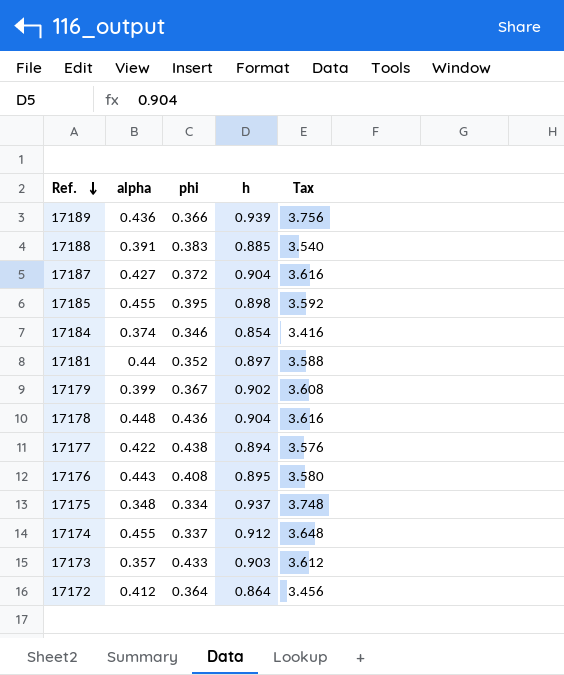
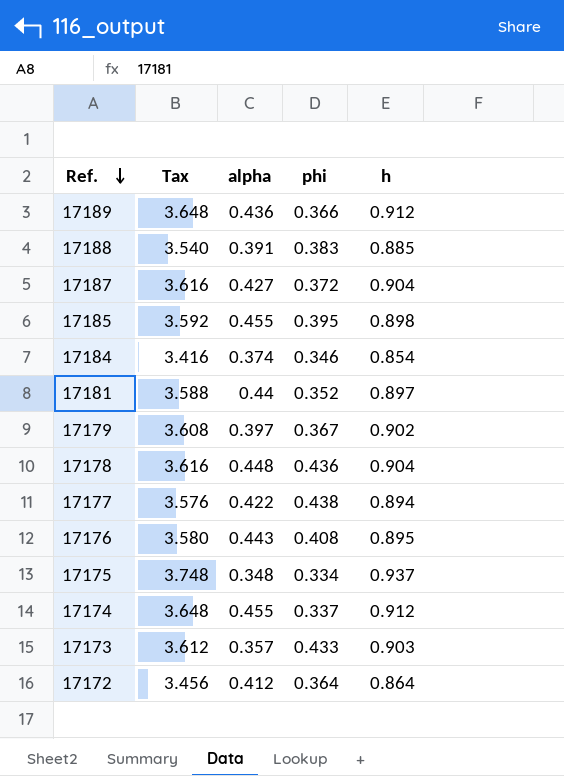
column Tax | position: 5 -> 2
17189 | Tax: 3.756 -> 3.648
17189 | h: 0.939 -> 0.912
17179 | alpha: 0.399 -> 0.397

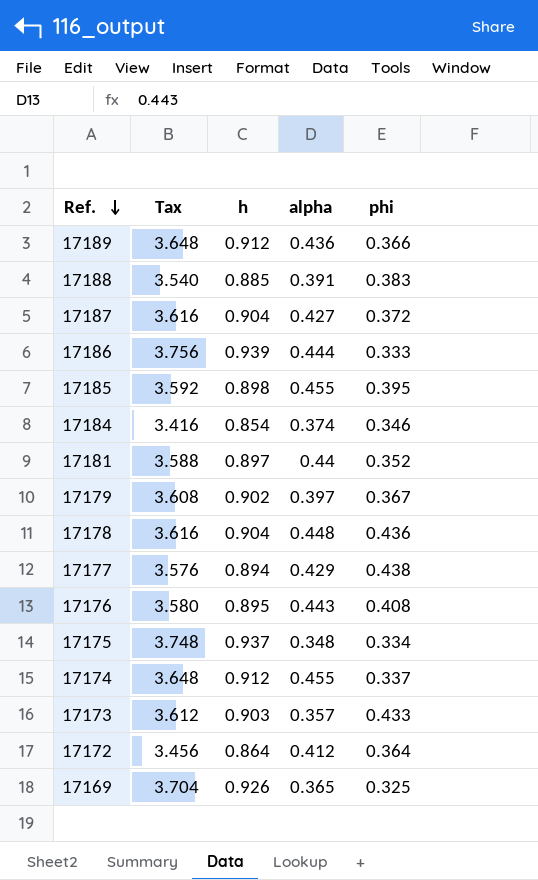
column h | position: 5 -> 3
row 17186: none -> 3.756 | 0.939 | 0.444 | 0.333
17177 | alpha: 0.422 -> 0.429
row 17169: none -> 3.704 | 0.926 | 0.365 | 0.325

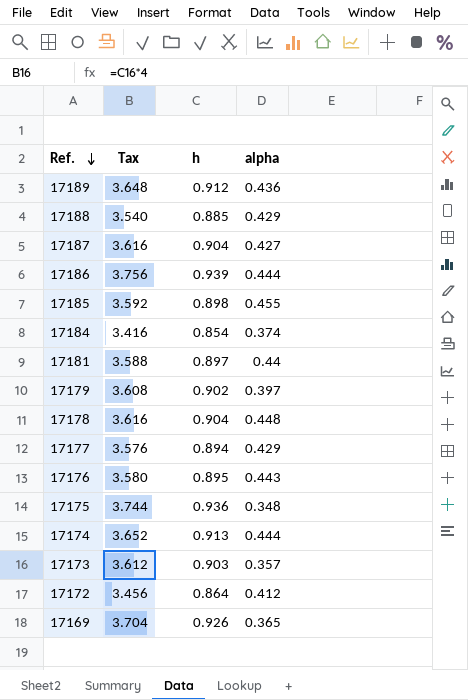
column phi | position: 5 -> none
17188 | alpha: 0.391 -> 0.429
17175 | Tax: 3.748 -> 3.744
17175 | h: 0.937 -> 0.936
17174 | Tax: 3.648 -> 3.652
17174 | h: 0.912 -> 0.913
17174 | alpha: 0.455 -> 0.444

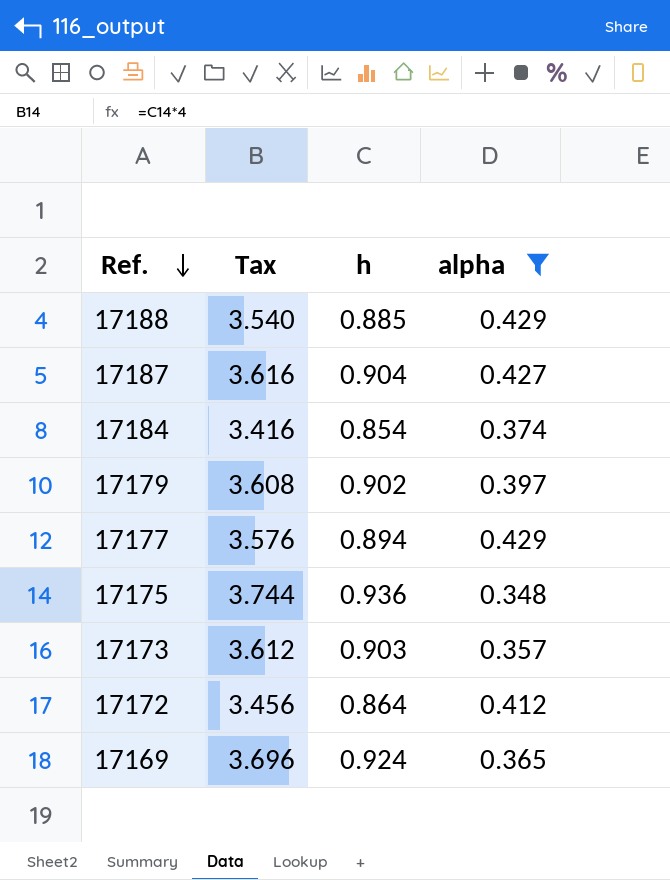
filter: none -> alpha <= 0.429
17169 | Tax: 3.704 -> 3.696
17169 | h: 0.926 -> 0.924

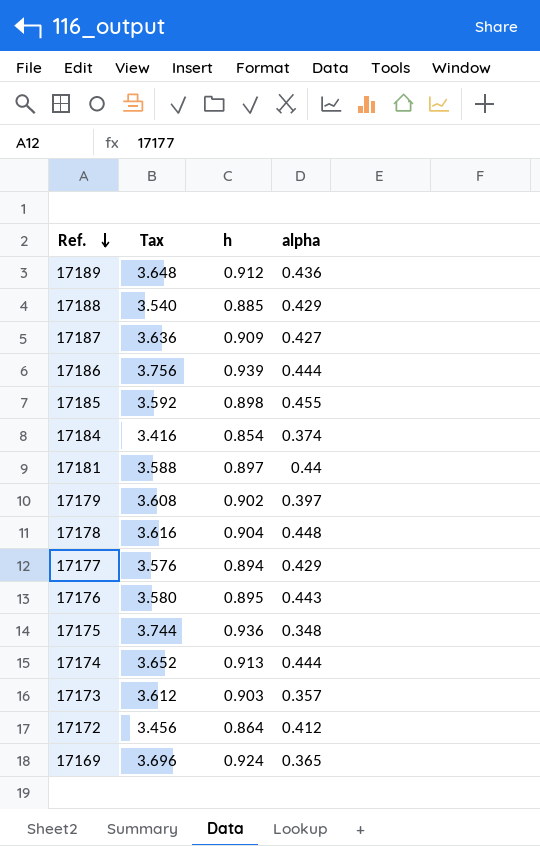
filter: alpha <= 0.429 -> none
17187 | Tax: 3.616 -> 3.636
17187 | h: 0.904 -> 0.909

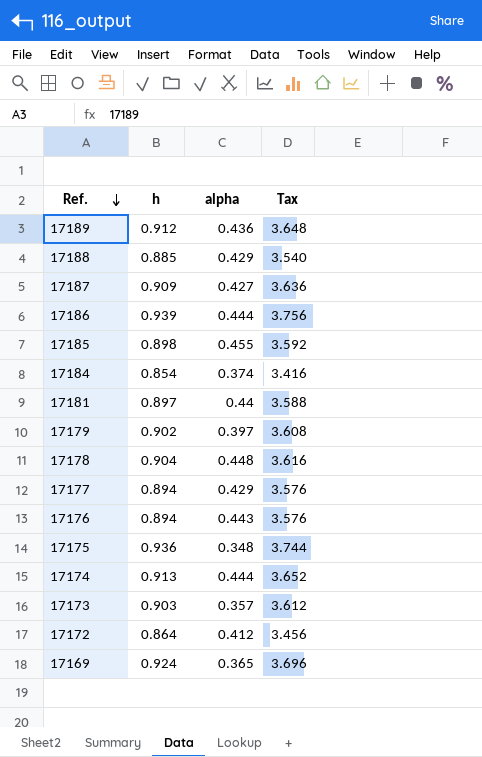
column Tax | position: 2 -> 4
17176 | h: 0.895 -> 0.894
17176 | Tax: 3.580 -> 3.576

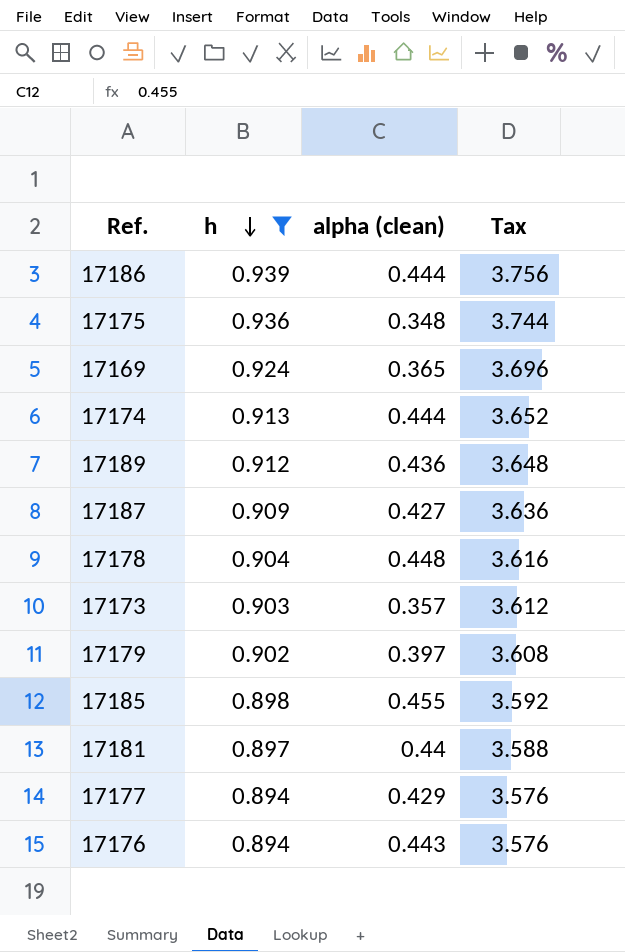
filter: none -> h >= 0.894
row order: Ref. descending -> h descending
column name: alpha -> alpha (clean)

